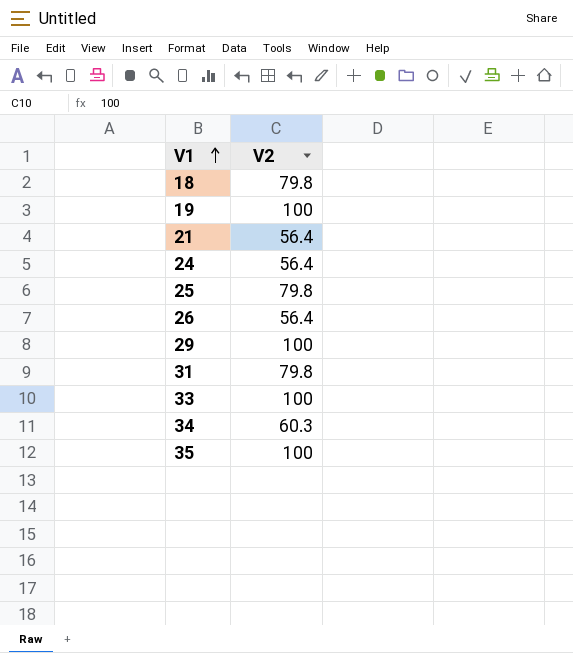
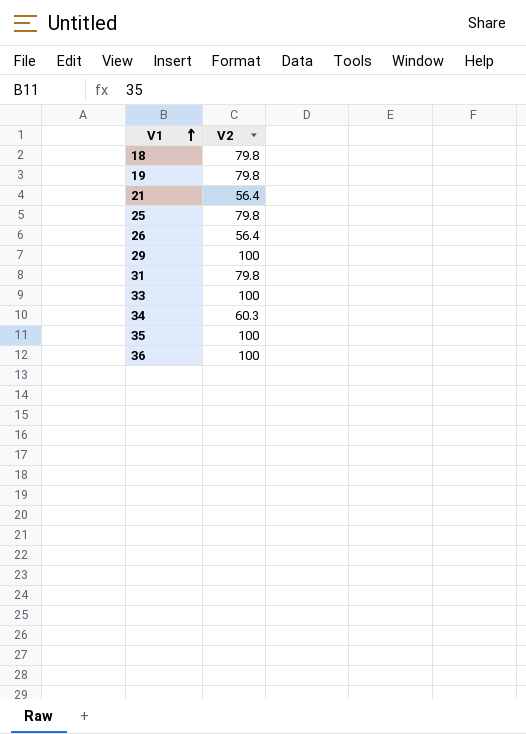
row 24: 56.4 -> none
19 | V2: 100 -> 79.8
row 36: none -> 100

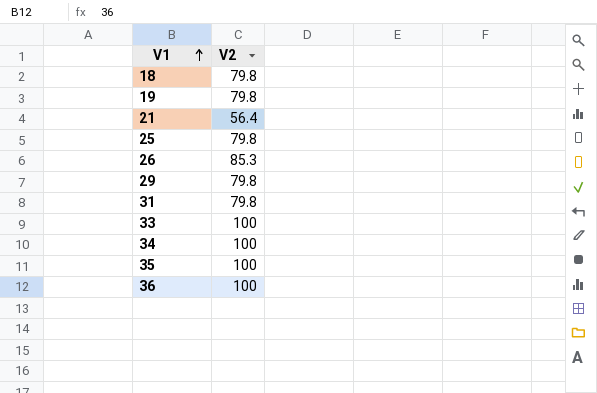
26 | V2: 56.4 -> 85.3
29 | V2: 100 -> 79.8
34 | V2: 60.3 -> 100

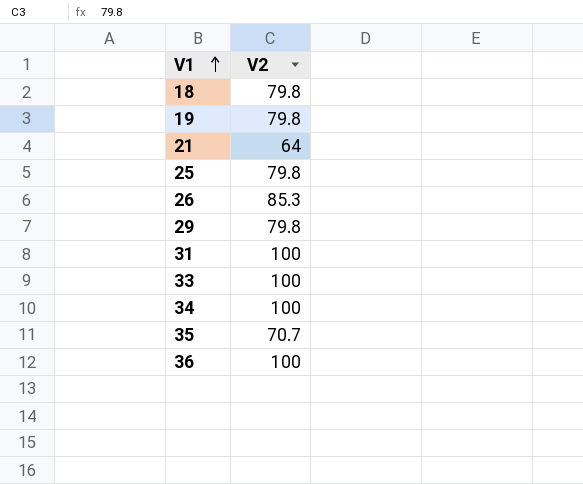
21 | V2: 56.4 -> 64
31 | V2: 79.8 -> 100
35 | V2: 100 -> 70.7

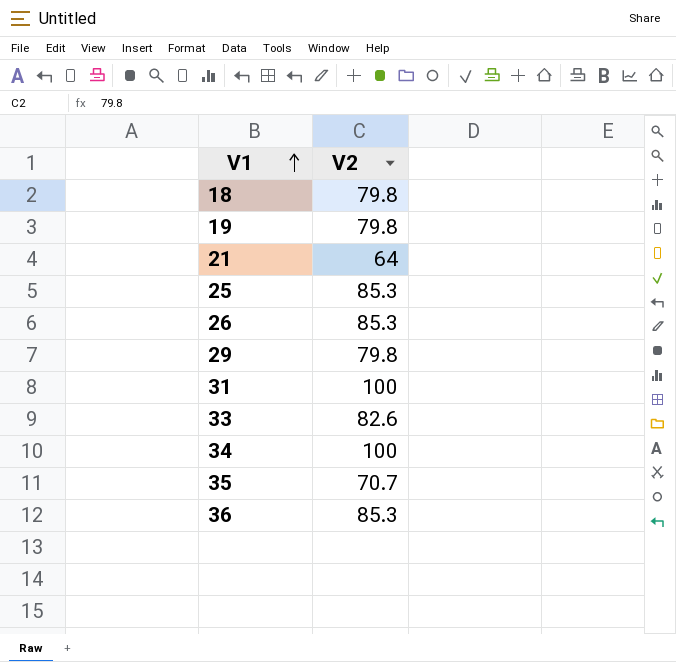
25 | V2: 79.8 -> 85.3
33 | V2: 100 -> 82.6
36 | V2: 100 -> 85.3

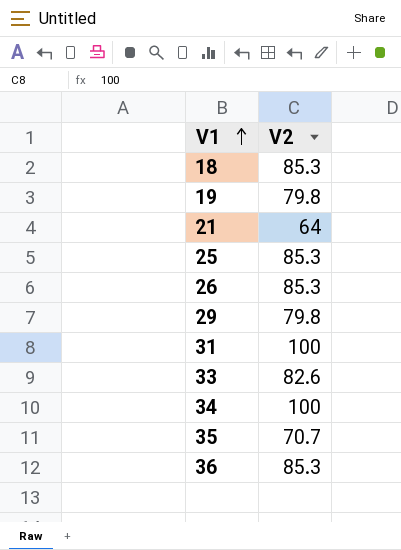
18 | V2: 79.8 -> 85.3

